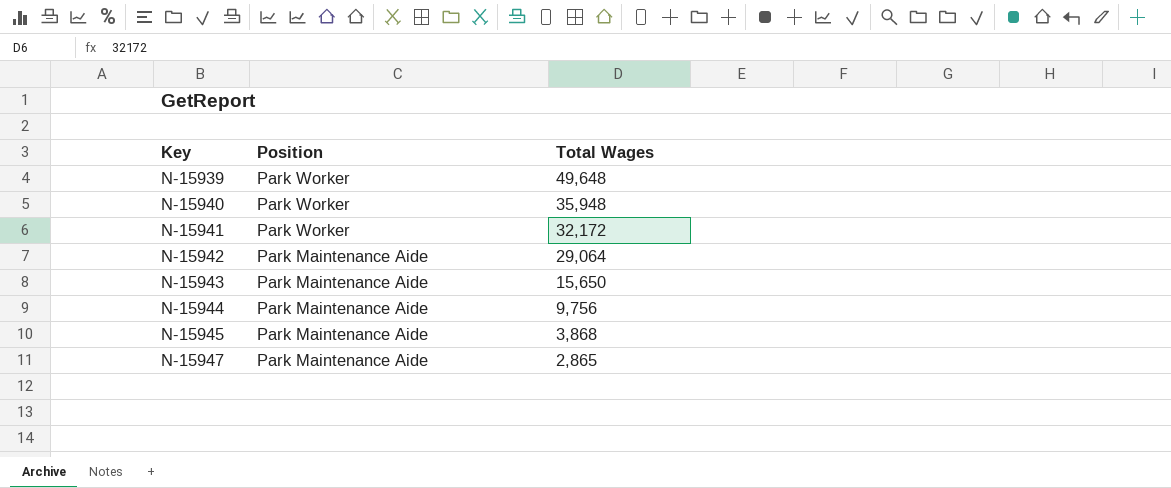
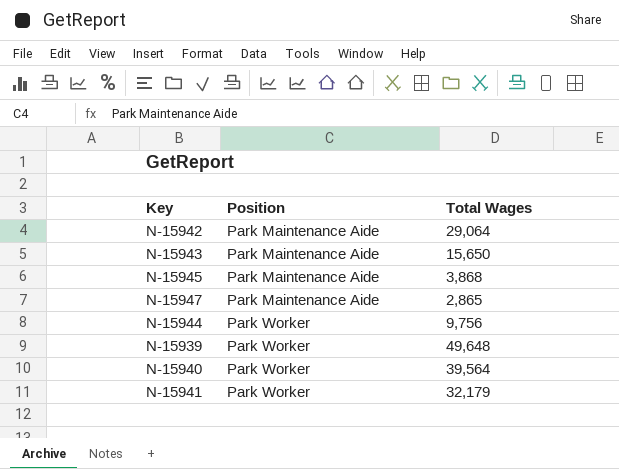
row order: Key ascending -> Position ascending
N-15944 | Position: Park Maintenance Aide -> Park Worker
N-15940 | Total Wages: 35,948 -> 39,564
N-15941 | Total Wages: 32,172 -> 32,179

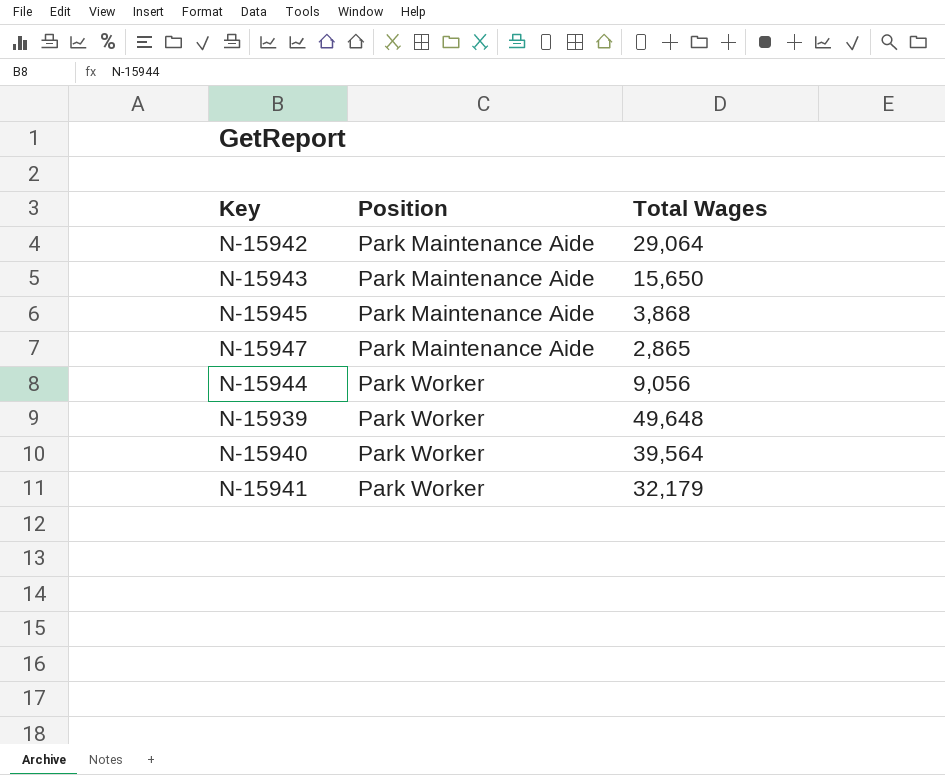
N-15944 | Total Wages: 9,756 -> 9,056

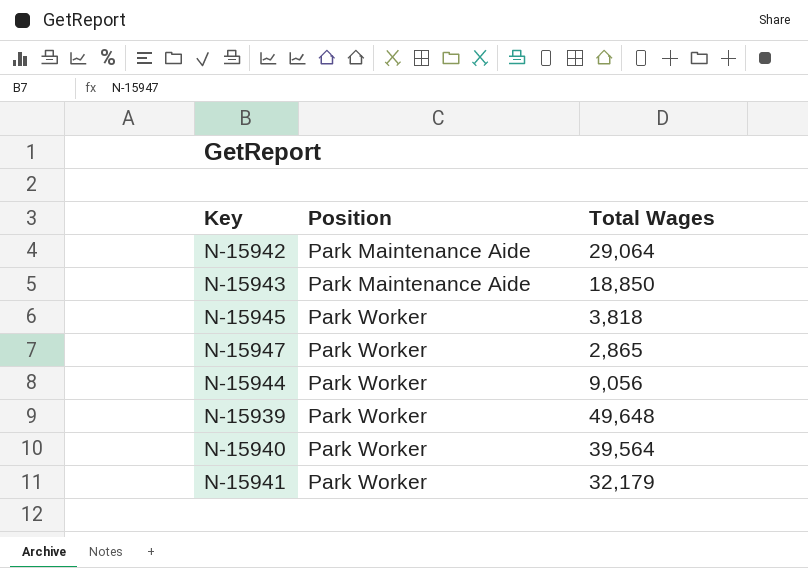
N-15943 | Total Wages: 15,650 -> 18,850
N-15945 | Position: Park Maintenance Aide -> Park Worker
N-15945 | Total Wages: 3,868 -> 3,818
N-15947 | Position: Park Maintenance Aide -> Park Worker

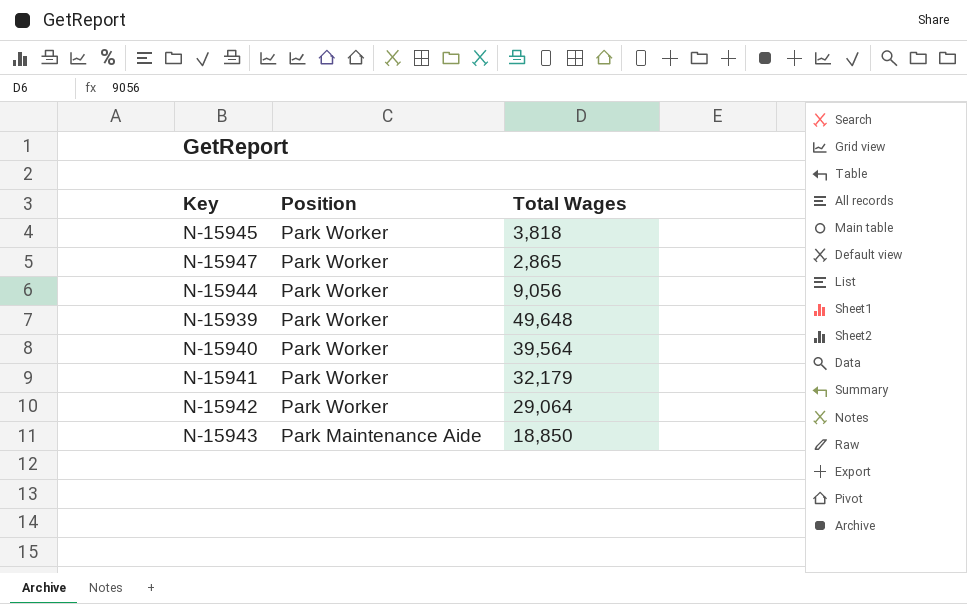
row order: Position ascending -> Position descending
N-15942 | Position: Park Maintenance Aide -> Park Worker

